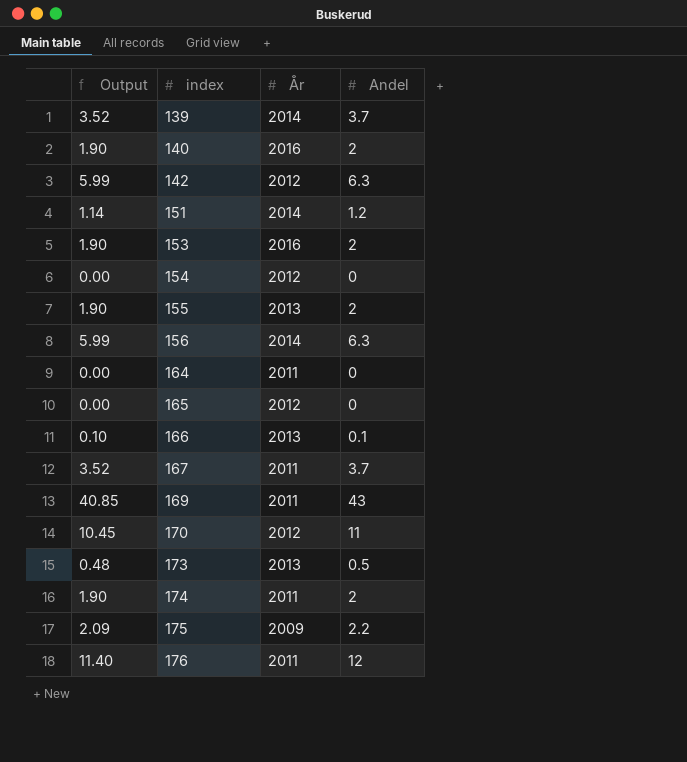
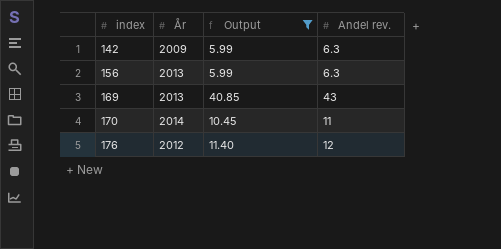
filter: none -> Output >= 5.99
column Output | position: 1 -> 3
column name: Andel -> Andel rev.
142 | År: 2012 -> 2009
156 | År: 2014 -> 2013
169 | År: 2011 -> 2013
170 | År: 2012 -> 2014
176 | År: 2011 -> 2012

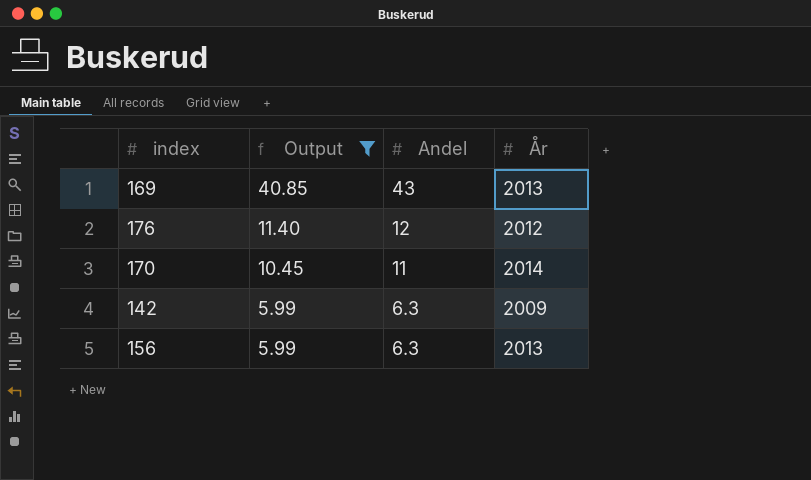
row order: index ascending -> Output descending
column name: Andel rev. -> Andel
column År | position: 2 -> 4

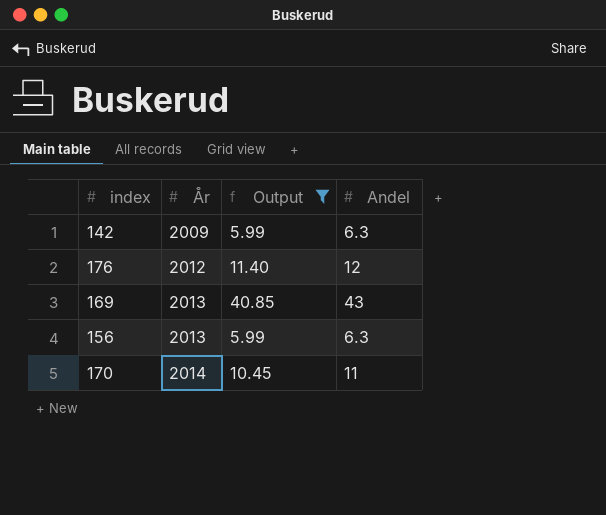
row order: Output descending -> År ascending
column År | position: 4 -> 2

